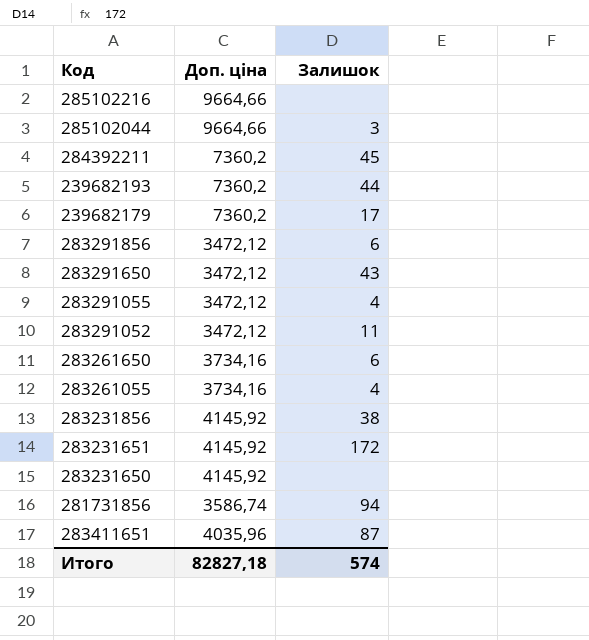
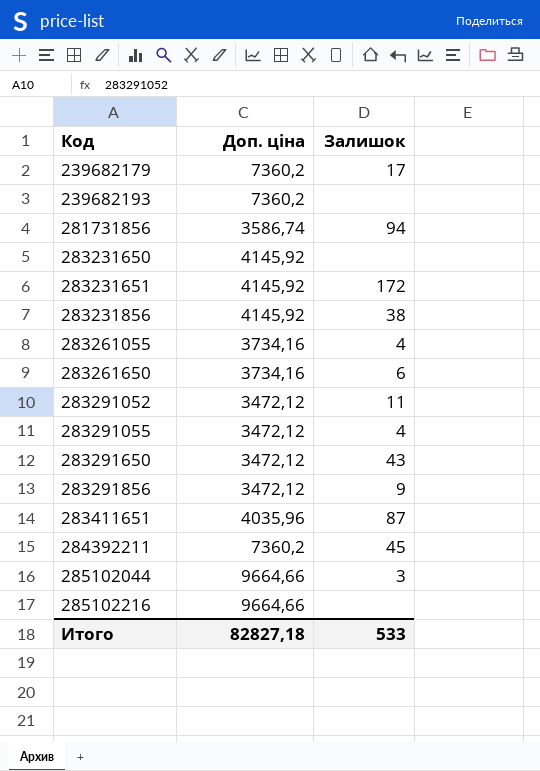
row order: none -> Код ascending
239682193 | Залишок: 44 -> none
283291856 | Залишок: 6 -> 9
Итого | Залишок: 574 -> 533

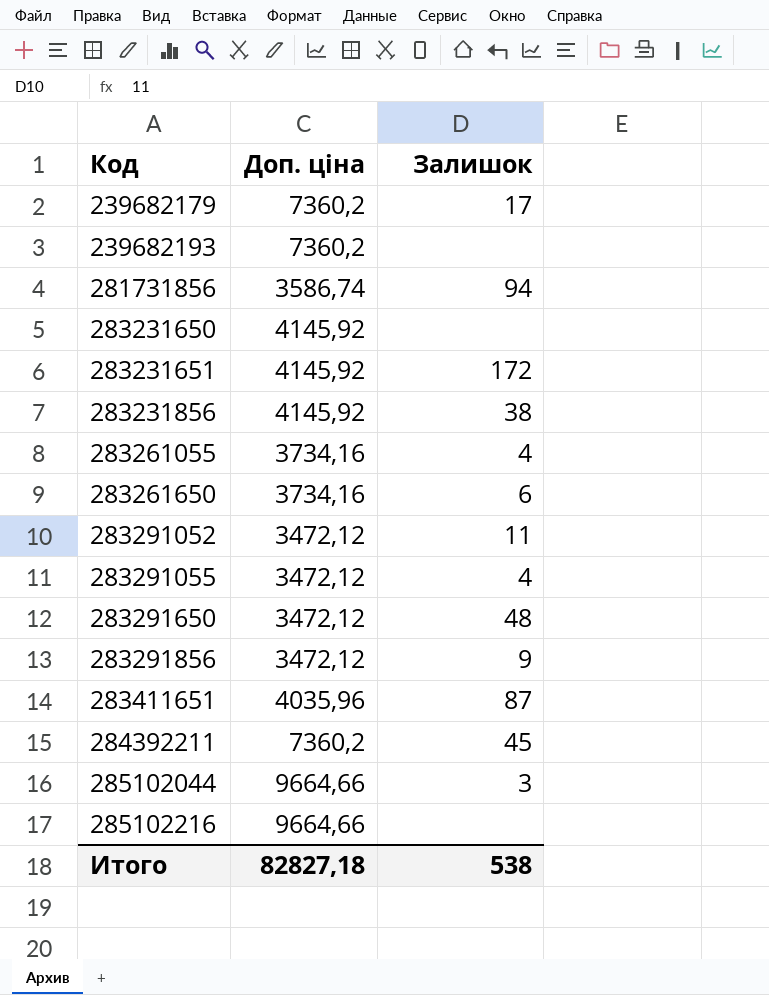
283291650 | Залишок: 43 -> 48
Итого | Залишок: 533 -> 538

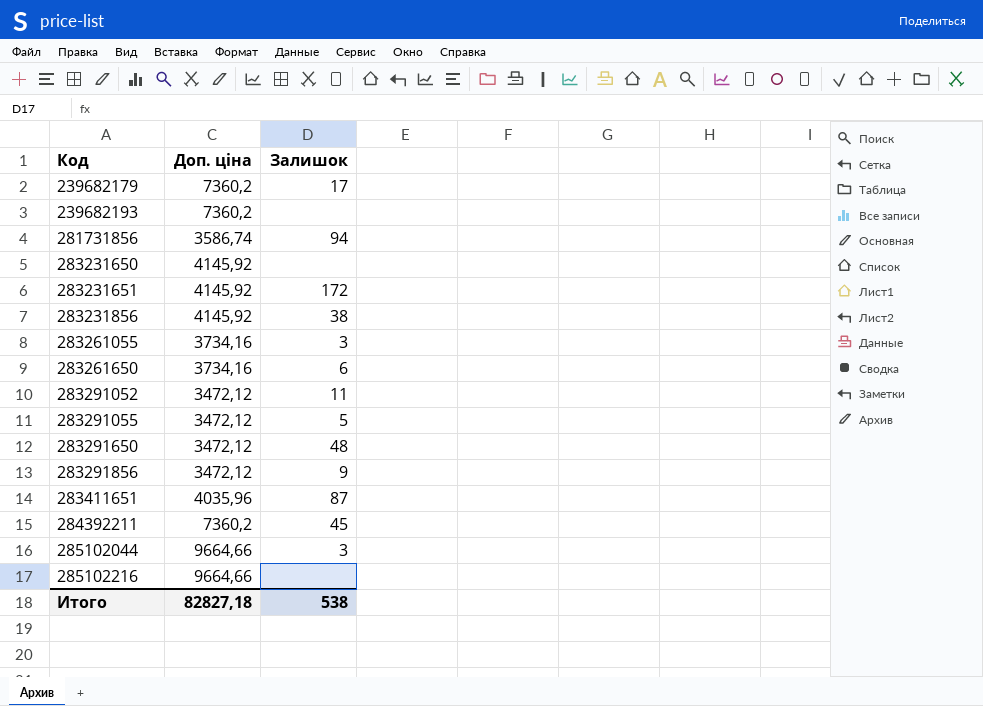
283261055 | Залишок: 4 -> 3
283291055 | Залишок: 4 -> 5

